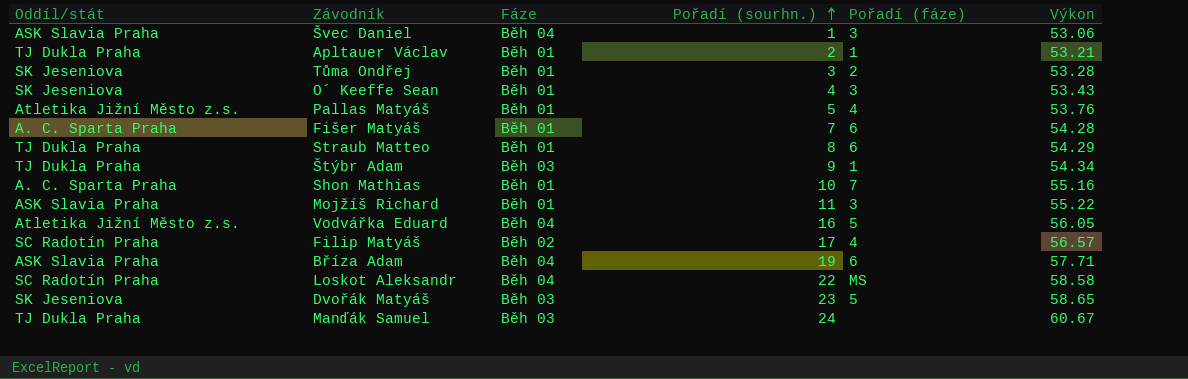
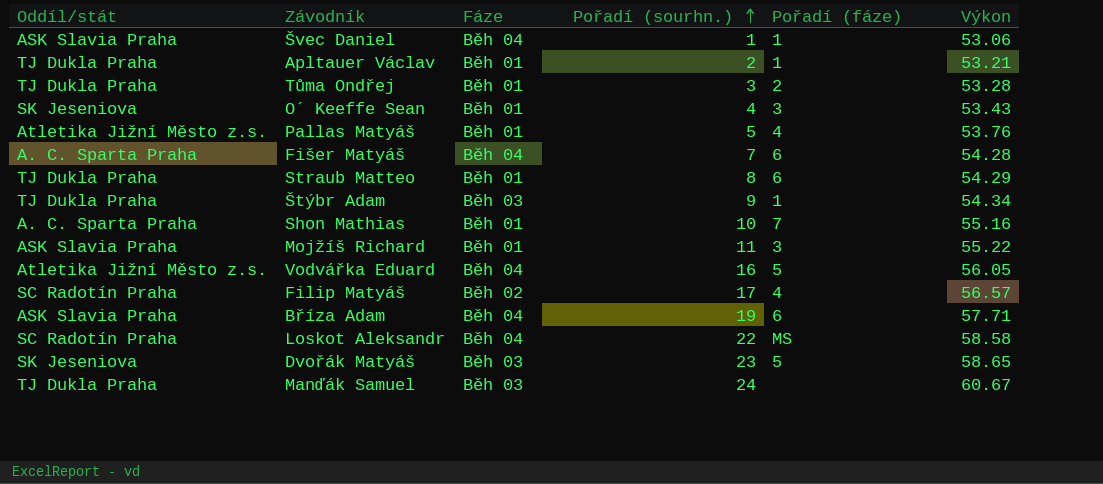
Švec Daniel | Pořadí (fáze): 3 -> 1
Tůma Ondřej | Oddíl/stát: SK Jeseniova -> TJ Dukla Praha
Fišer Matyáš | Fáze: Běh 01 -> Běh 04

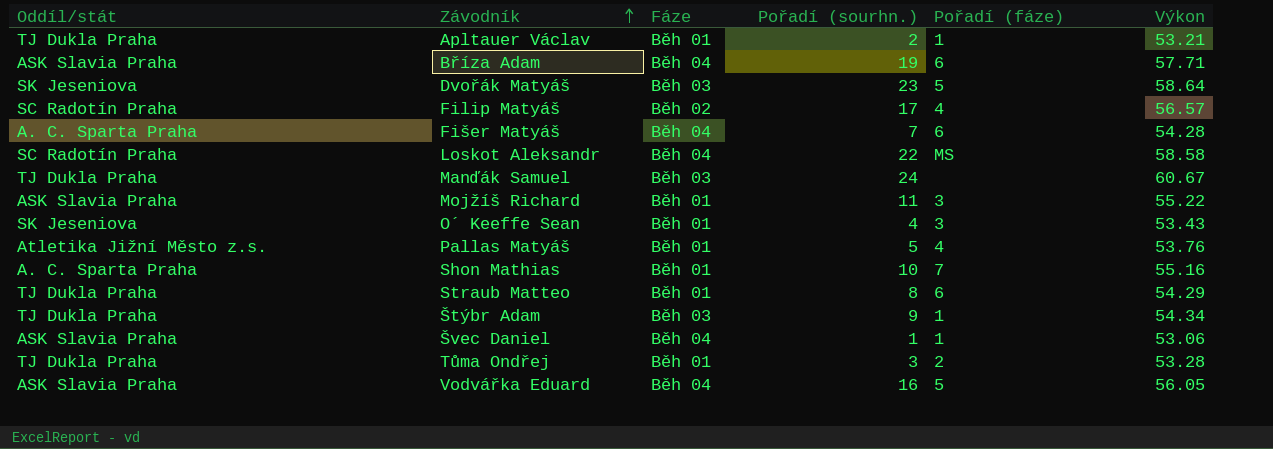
row order: Pořadí (sourhn.) ascending -> Závodník ascending
Dvořák Matyáš | Výkon: 58.65 -> 58.64
Vodvářka Eduard | Oddíl/stát: Atletika Jižní Město z.s. -> ASK Slavia Praha

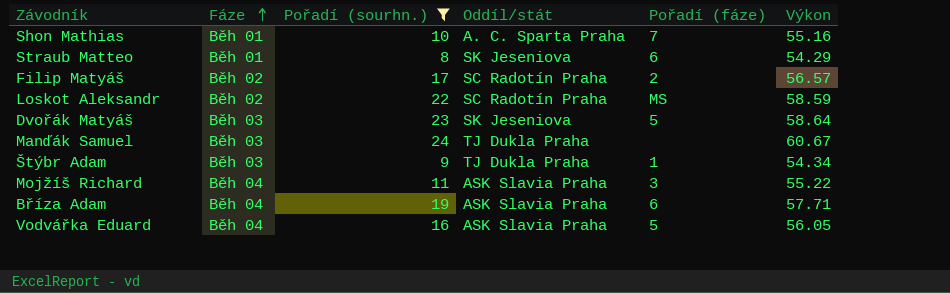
filter: none -> Pořadí (sourhn.) >= 8
row order: Závodník ascending -> Fáze ascending
column Oddíl/stát | position: 1 -> 4
Straub Matteo | Oddíl/stát: TJ Dukla Praha -> SK Jeseniova
Filip Matyáš | Pořadí (fáze): 4 -> 2
Loskot Aleksandr | Fáze: Běh 04 -> Běh 02
Loskot Aleksandr | Výkon: 58.58 -> 58.59
Mojžíš Richard | Fáze: Běh 01 -> Běh 04

